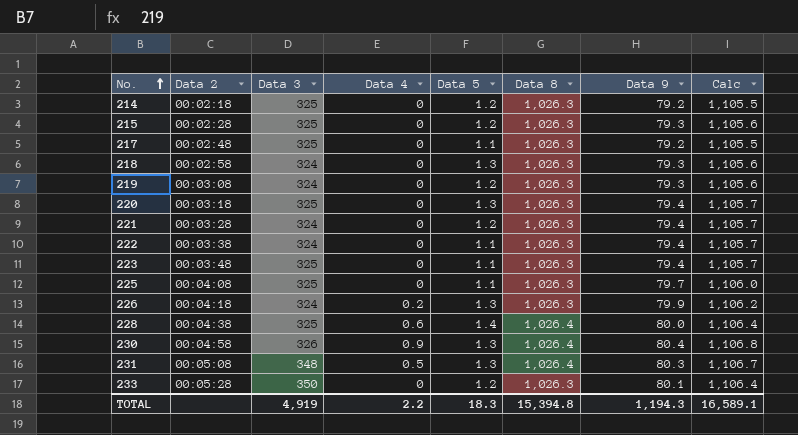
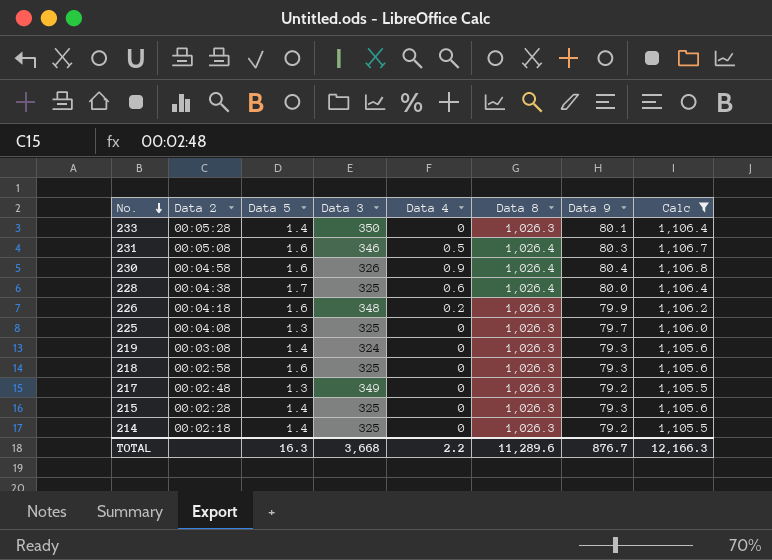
filter: none -> Calc != 1,105.7
row order: No. ascending -> No. descending
column Data 5 | position: 5 -> 3
233 | Data 5: 1.2 -> 1.4
231 | Data 5: 1.3 -> 1.6
231 | Data 3: 348 -> 346
230 | Data 5: 1.3 -> 1.6
228 | Data 5: 1.4 -> 1.7
226 | Data 5: 1.3 -> 1.6
226 | Data 3: 324 -> 348
225 | Data 5: 1.1 -> 1.3
219 | Data 5: 1.2 -> 1.4
218 | Data 5: 1.3 -> 1.6
218 | Data 3: 324 -> 325
217 | Data 5: 1.1 -> 1.3
217 | Data 3: 325 -> 349
215 | Data 5: 1.2 -> 1.4
214 | Data 5: 1.2 -> 1.4
TOTAL | Data 5: 18.3 -> 16.3
TOTAL | Data 3: 4,919 -> 3,668
TOTAL | Data 8: 15,394.8 -> 11,289.6
TOTAL | Data 9: 1,194.3 -> 876.7
TOTAL | Calc: 16,589.1 -> 12,166.3

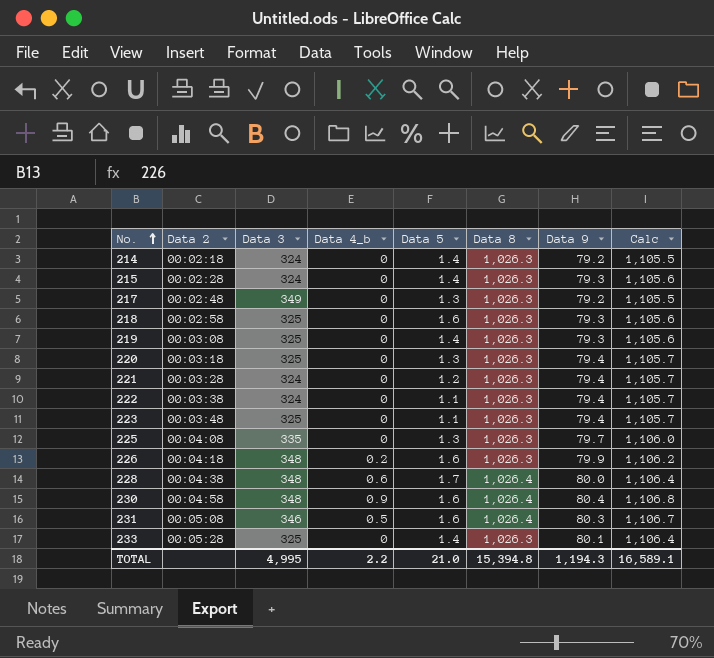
filter: Calc != 1,105.7 -> none
row order: No. descending -> No. ascending
column name: Data 4 -> Data 4_b
column Data 5 | position: 3 -> 5
214 | Data 3: 325 -> 324
215 | Data 3: 325 -> 324
219 | Data 3: 324 -> 325
225 | Data 3: 325 -> 335
228 | Data 3: 325 -> 348
230 | Data 3: 326 -> 348
233 | Data 3: 350 -> 325
TOTAL | Data 3: 3,668 -> 4,995
TOTAL | Data 5: 16.3 -> 21.0
TOTAL | Data 8: 11,289.6 -> 15,394.8
TOTAL | Data 9: 876.7 -> 1,194.3
TOTAL | Calc: 12,166.3 -> 16,589.1

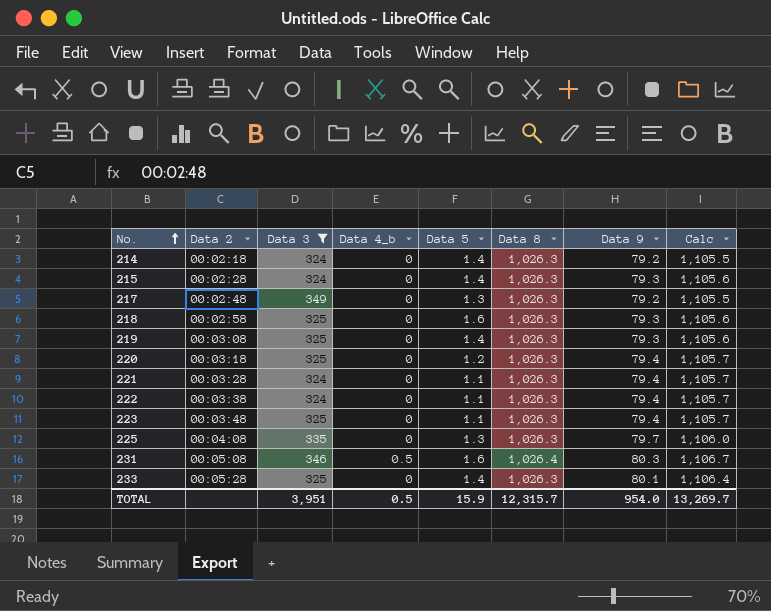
filter: none -> Data 3 != 348
220 | Data 5: 1.3 -> 1.2
221 | Data 5: 1.2 -> 1.1
TOTAL | Data 3: 4,995 -> 3,951
TOTAL | Data 4_b: 2.2 -> 0.5
TOTAL | Data 5: 21.0 -> 15.9
TOTAL | Data 8: 15,394.8 -> 12,315.7
TOTAL | Data 9: 1,194.3 -> 954.0
TOTAL | Calc: 16,589.1 -> 13,269.7

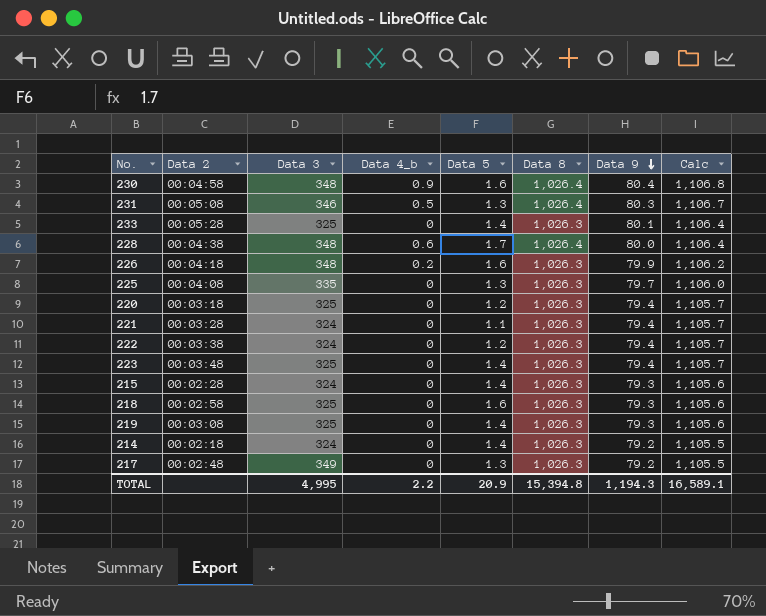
filter: Data 3 != 348 -> none
row order: No. ascending -> Data 9 descending
231 | Data 5: 1.6 -> 1.3
222 | Data 5: 1.1 -> 1.2
223 | Data 5: 1.1 -> 1.4
TOTAL | Data 3: 3,951 -> 4,995
TOTAL | Data 4_b: 0.5 -> 2.2
TOTAL | Data 5: 15.9 -> 20.9
TOTAL | Data 8: 12,315.7 -> 15,394.8
TOTAL | Data 9: 954.0 -> 1,194.3
TOTAL | Calc: 13,269.7 -> 16,589.1

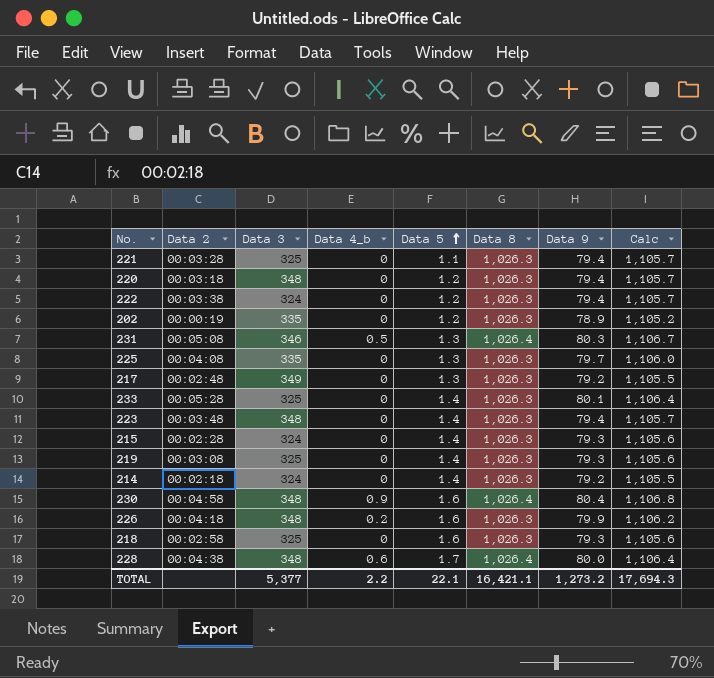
row order: Data 9 descending -> Data 5 ascending
221 | Data 3: 324 -> 325
220 | Data 3: 325 -> 348
row 202: none -> 00:00:19 | 335 | 0 | 1.2 | 1,026.3 | 78.9 | 1,105.2
223 | Data 3: 325 -> 348
TOTAL | Data 3: 4,995 -> 5,377
TOTAL | Data 5: 20.9 -> 22.1
TOTAL | Data 8: 15,394.8 -> 16,421.1
TOTAL | Data 9: 1,194.3 -> 1,273.2
TOTAL | Calc: 16,589.1 -> 17,694.3

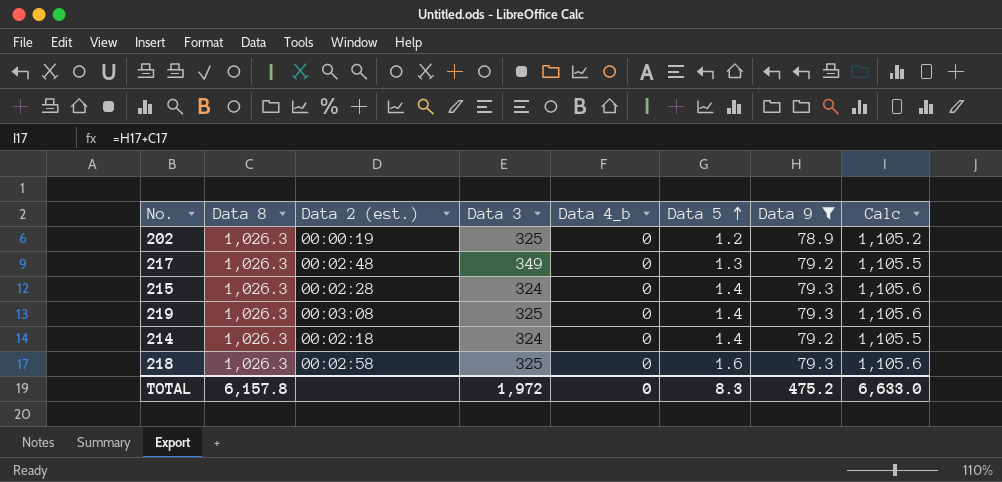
filter: none -> Data 9 <= 79.3
column Data 8 | position: 6 -> 2
column name: Data 2 -> Data 2 (est.)
202 | Data 3: 335 -> 325
TOTAL | Data 8: 16,421.1 -> 6,157.8
TOTAL | Data 3: 5,377 -> 1,972
TOTAL | Data 4_b: 2.2 -> 0
TOTAL | Data 5: 22.1 -> 8.3
TOTAL | Data 9: 1,273.2 -> 475.2
TOTAL | Calc: 17,694.3 -> 6,633.0

